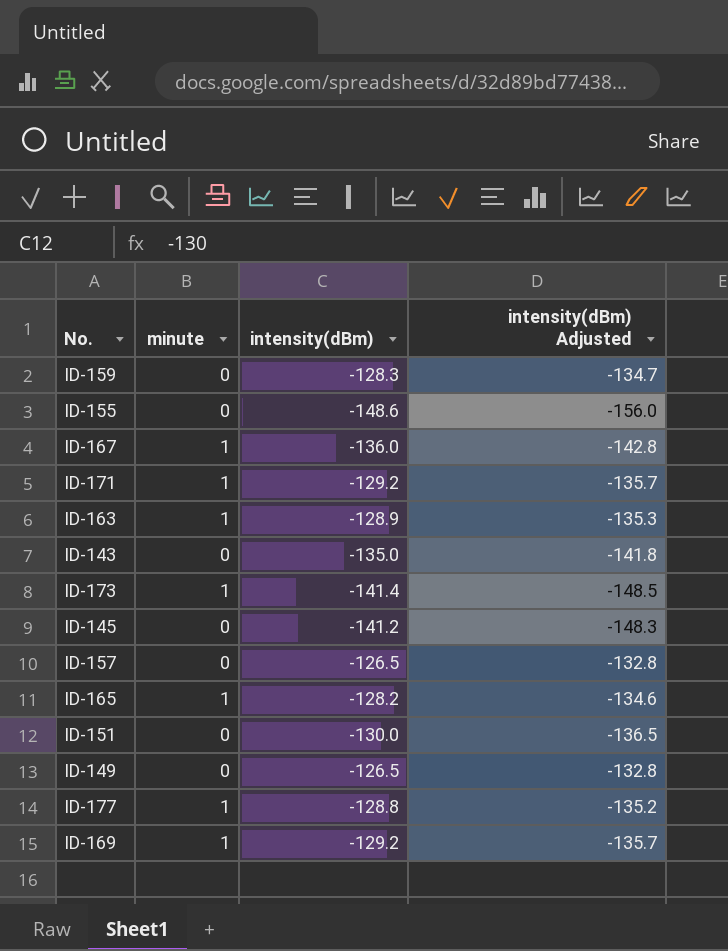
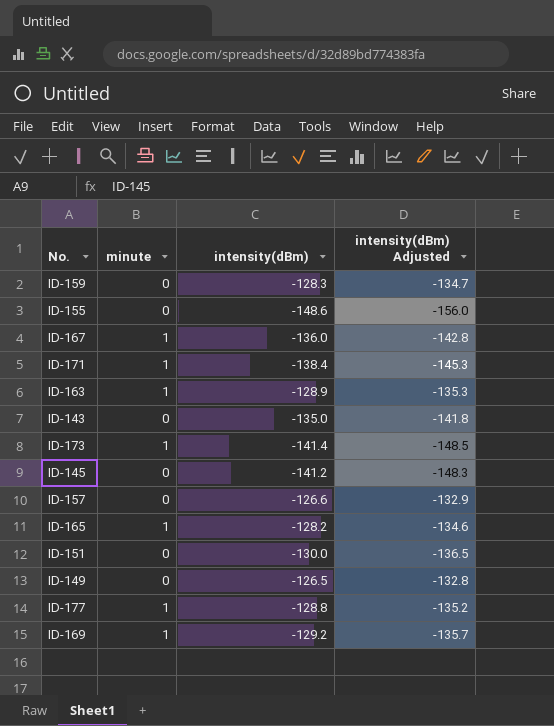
ID-171 | intensity(dBm): -129.2 -> -138.4
ID-171 | intensity(dBm) Adjusted: -135.7 -> -145.3
ID-157 | intensity(dBm): -126.5 -> -126.6
ID-157 | intensity(dBm) Adjusted: -132.8 -> -132.9

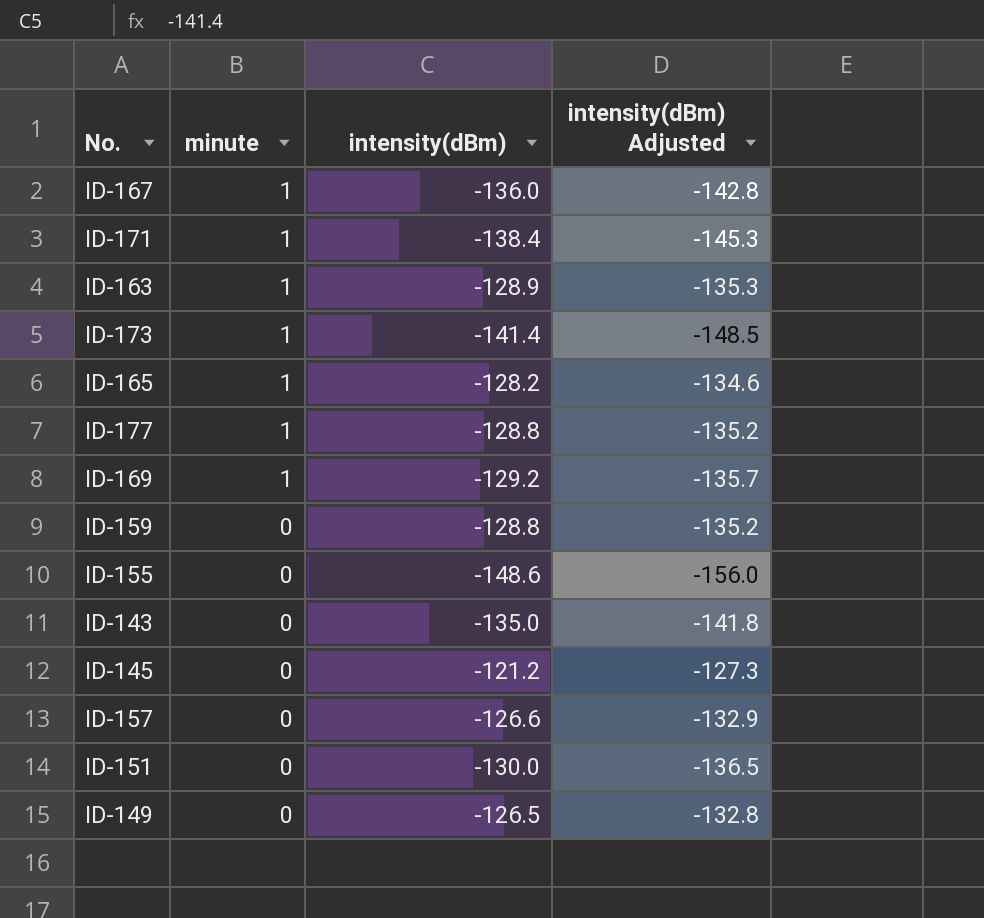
row order: none -> minute descending
ID-159 | intensity(dBm): -128.3 -> -128.8
ID-159 | intensity(dBm) Adjusted: -134.7 -> -135.2
ID-145 | intensity(dBm): -141.2 -> -121.2
ID-145 | intensity(dBm) Adjusted: -148.3 -> -127.3

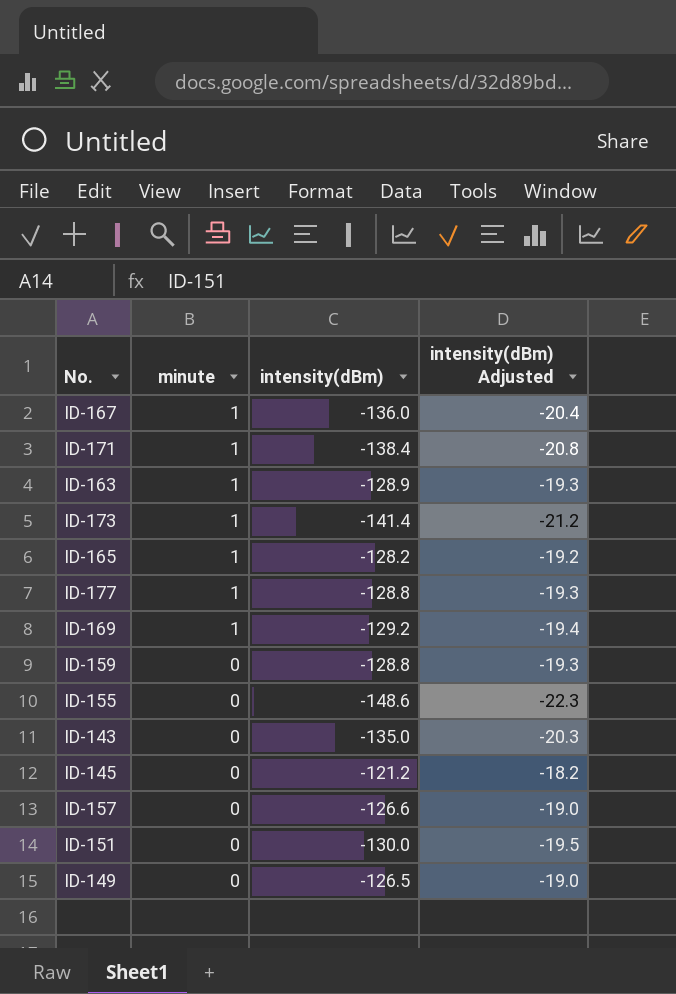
column intensity(dBm) Adjusted | formula: [intensity(dBm)] * 1.05 -> [intensity(dBm)] * 0.15

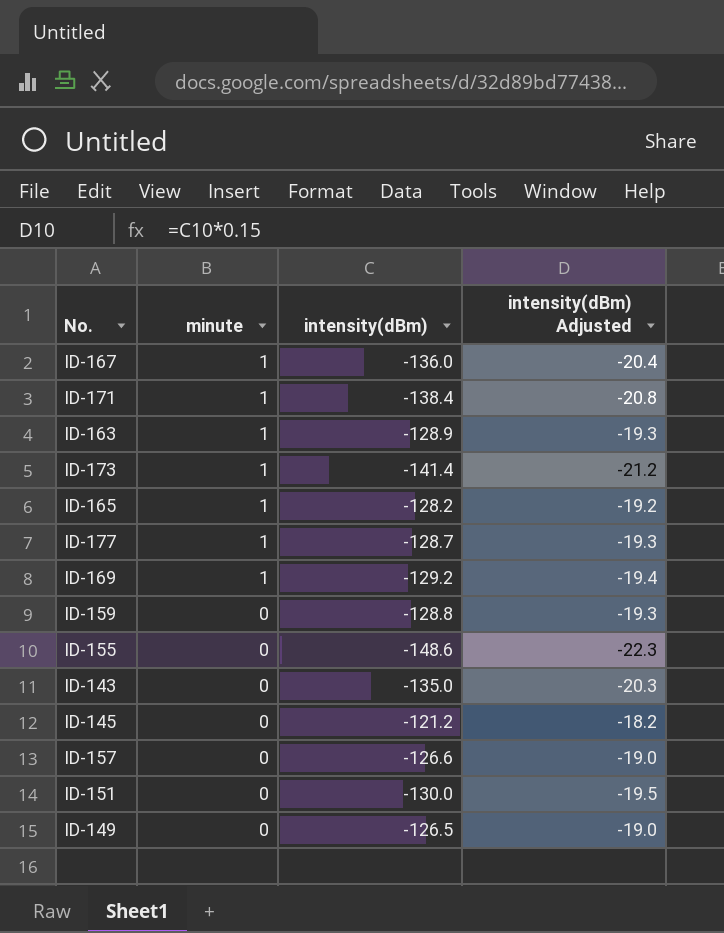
ID-177 | intensity(dBm): -128.8 -> -128.7

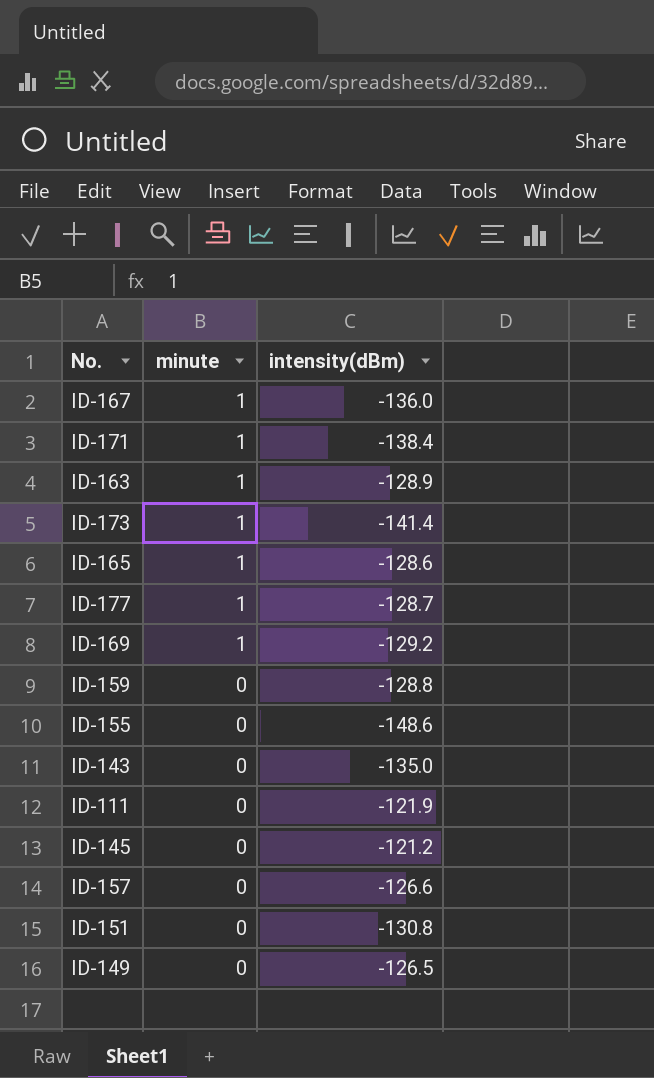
column intensity(dBm) Adjusted | formula: [intensity(dBm)] * 0.15 -> none
ID-165 | intensity(dBm): -128.2 -> -128.6
row ID-111: none -> 0 | -121.9
ID-151 | intensity(dBm): -130.0 -> -130.8

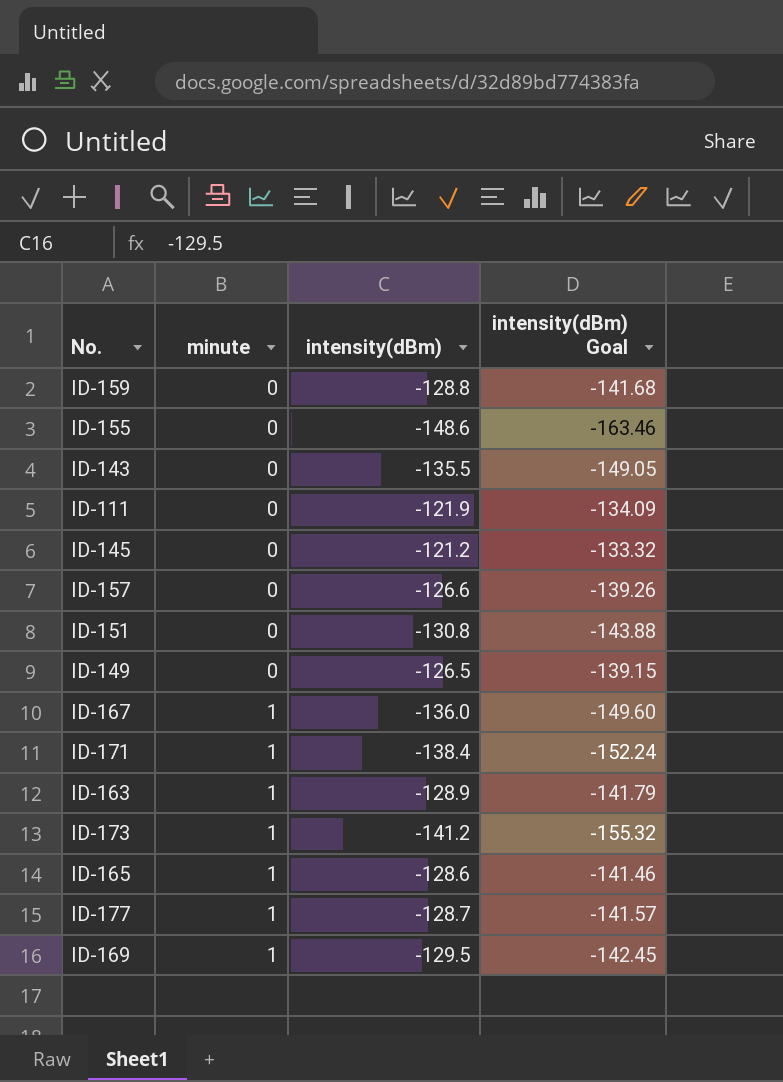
row order: minute descending -> minute ascending
column intensity(dBm) Goal | formula: none -> [intensity(dBm)] * 1.1
ID-143 | intensity(dBm): -135.0 -> -135.5
ID-173 | intensity(dBm): -141.4 -> -141.2
ID-169 | intensity(dBm): -129.2 -> -129.5

